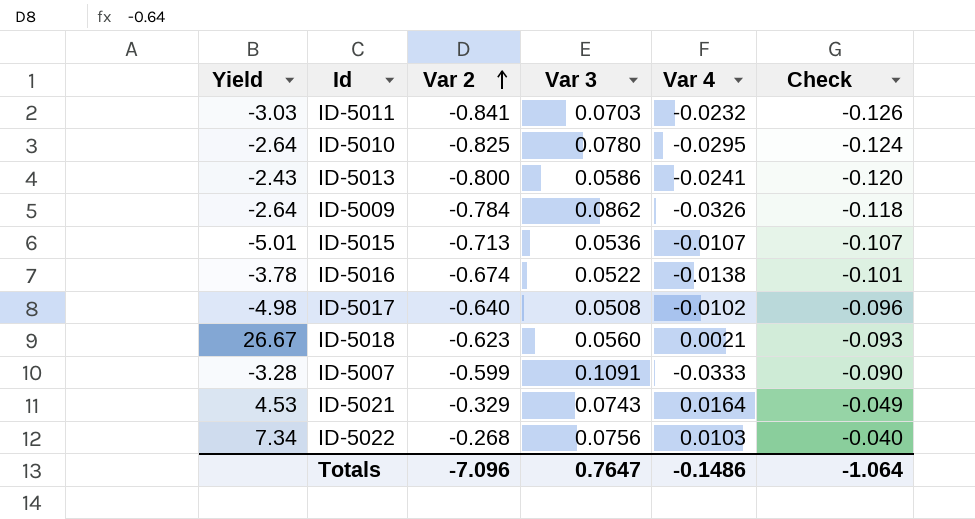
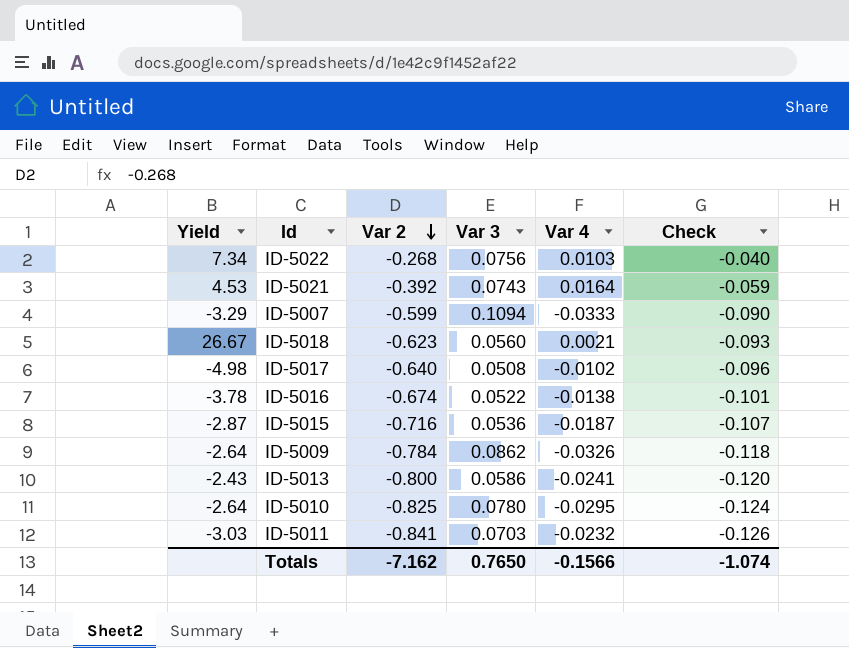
row order: Var 2 ascending -> Var 2 descending
ID-5021 | Var 2: -0.329 -> -0.392
ID-5021 | Check: -0.049 -> -0.059
ID-5007 | Yield: -3.28 -> -3.29
ID-5007 | Var 3: 0.1091 -> 0.1094
ID-5015 | Yield: -5.01 -> -2.87
ID-5015 | Var 2: -0.713 -> -0.716
ID-5015 | Var 4: -0.0107 -> -0.0187
Totals | Var 2: -7.096 -> -7.162
Totals | Var 3: 0.7647 -> 0.7650
Totals | Var 4: -0.1486 -> -0.1566
Totals | Check: -1.064 -> -1.074

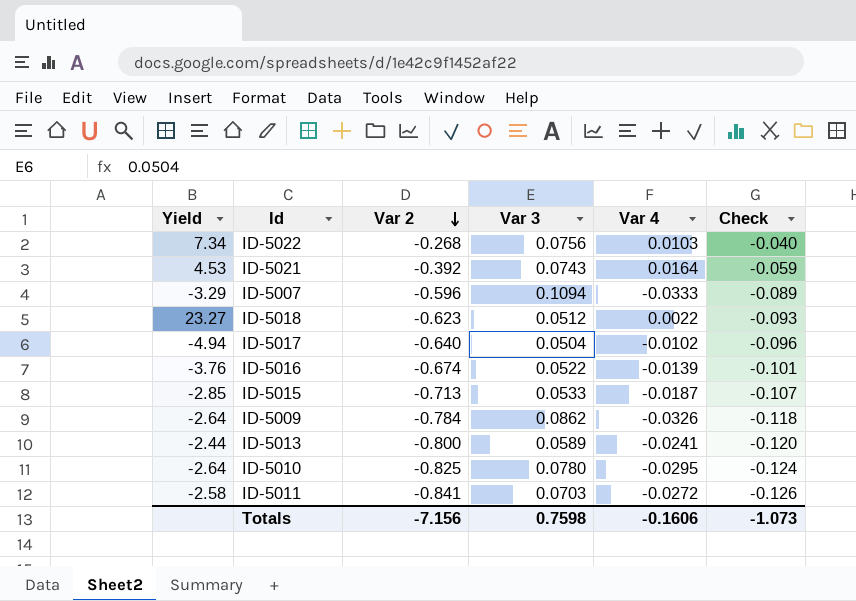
ID-5007 | Var 2: -0.599 -> -0.596
ID-5007 | Check: -0.090 -> -0.089
ID-5018 | Yield: 26.67 -> 23.27
ID-5018 | Var 3: 0.0560 -> 0.0512
ID-5018 | Var 4: 0.0021 -> 0.0022
ID-5017 | Yield: -4.98 -> -4.94
ID-5017 | Var 3: 0.0508 -> 0.0504
ID-5016 | Yield: -3.78 -> -3.76
ID-5016 | Var 4: -0.0138 -> -0.0139
ID-5015 | Yield: -2.87 -> -2.85
ID-5015 | Var 2: -0.716 -> -0.713
ID-5015 | Var 3: 0.0536 -> 0.0533
ID-5013 | Yield: -2.43 -> -2.44
ID-5013 | Var 3: 0.0586 -> 0.0589
ID-5011 | Yield: -3.03 -> -2.58
ID-5011 | Var 4: -0.0232 -> -0.0272
Totals | Var 2: -7.162 -> -7.156
Totals | Var 3: 0.7650 -> 0.7598
Totals | Var 4: -0.1566 -> -0.1606
Totals | Check: -1.074 -> -1.073

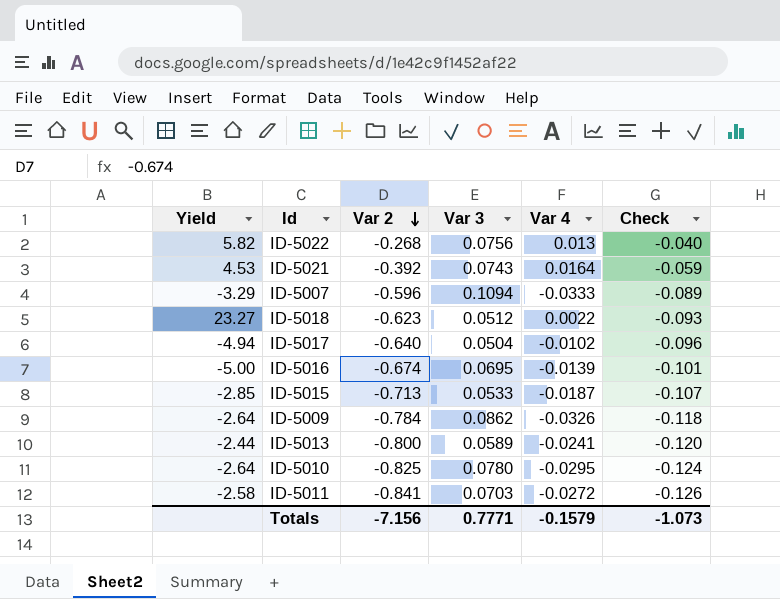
ID-5022 | Yield: 7.34 -> 5.82
ID-5022 | Var 4: 0.0103 -> 0.013
ID-5016 | Yield: -3.76 -> -5.00
ID-5016 | Var 3: 0.0522 -> 0.0695
Totals | Var 3: 0.7598 -> 0.7771
Totals | Var 4: -0.1606 -> -0.1579

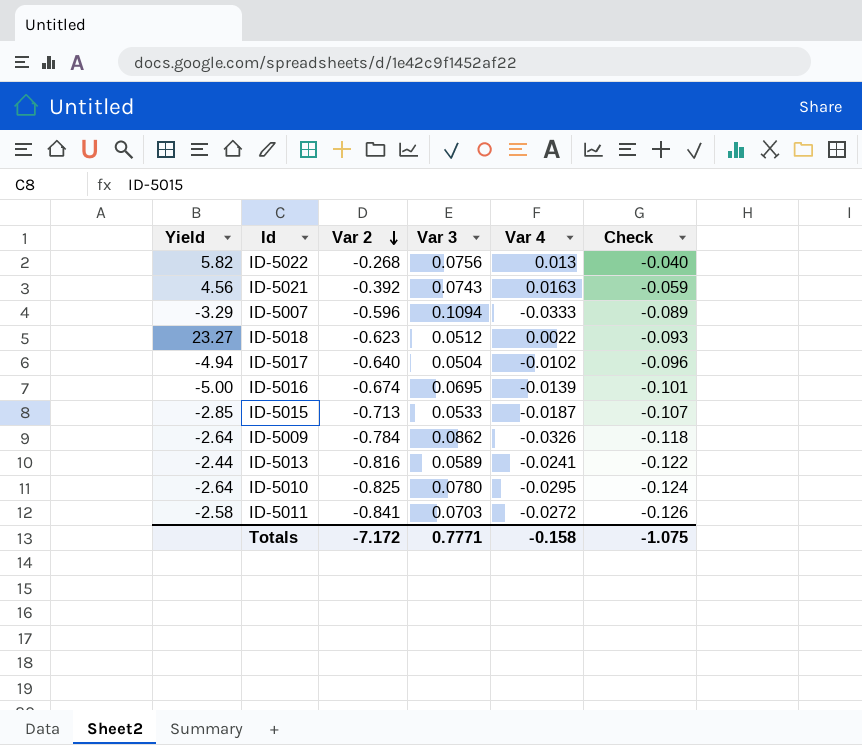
ID-5021 | Yield: 4.53 -> 4.56
ID-5021 | Var 4: 0.0164 -> 0.0163
ID-5013 | Var 2: -0.800 -> -0.816
ID-5013 | Check: -0.120 -> -0.122
Totals | Var 2: -7.156 -> -7.172
Totals | Var 4: -0.1579 -> -0.158
Totals | Check: -1.073 -> -1.075

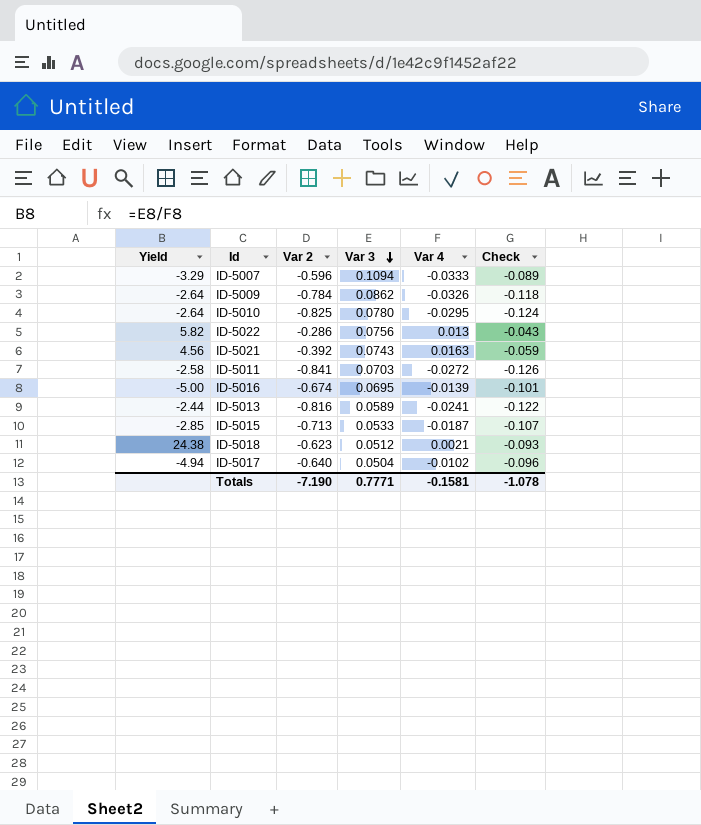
row order: Var 2 descending -> Var 3 descending
ID-5022 | Var 2: -0.268 -> -0.286
ID-5022 | Check: -0.040 -> -0.043
ID-5018 | Yield: 23.27 -> 24.38
ID-5018 | Var 4: 0.0022 -> 0.0021
Totals | Var 2: -7.172 -> -7.190
Totals | Var 4: -0.158 -> -0.1581
Totals | Check: -1.075 -> -1.078

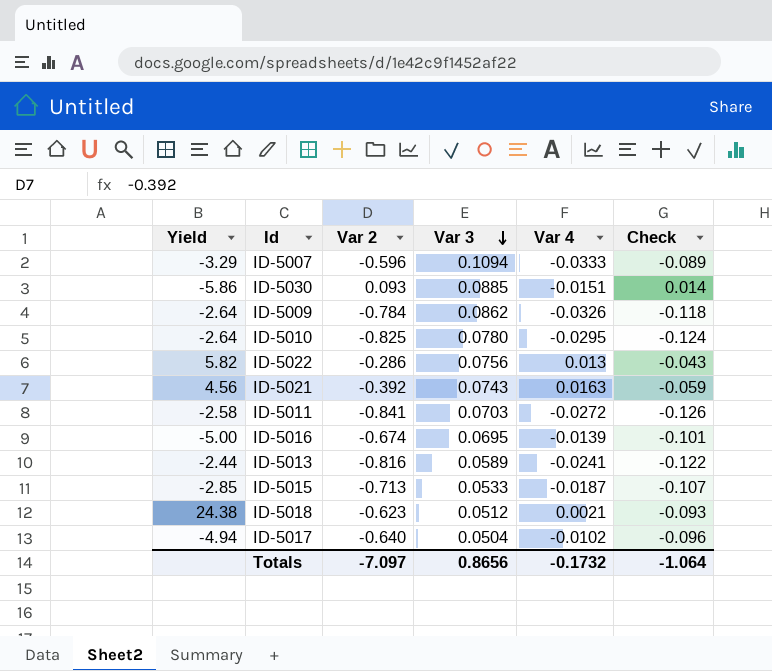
row ID-5030: none -> -5.86 | 0.093 | 0.0885 | -0.0151 | 0.014
Totals | Var 2: -7.190 -> -7.097
Totals | Var 3: 0.7771 -> 0.8656
Totals | Var 4: -0.1581 -> -0.1732
Totals | Check: -1.078 -> -1.064

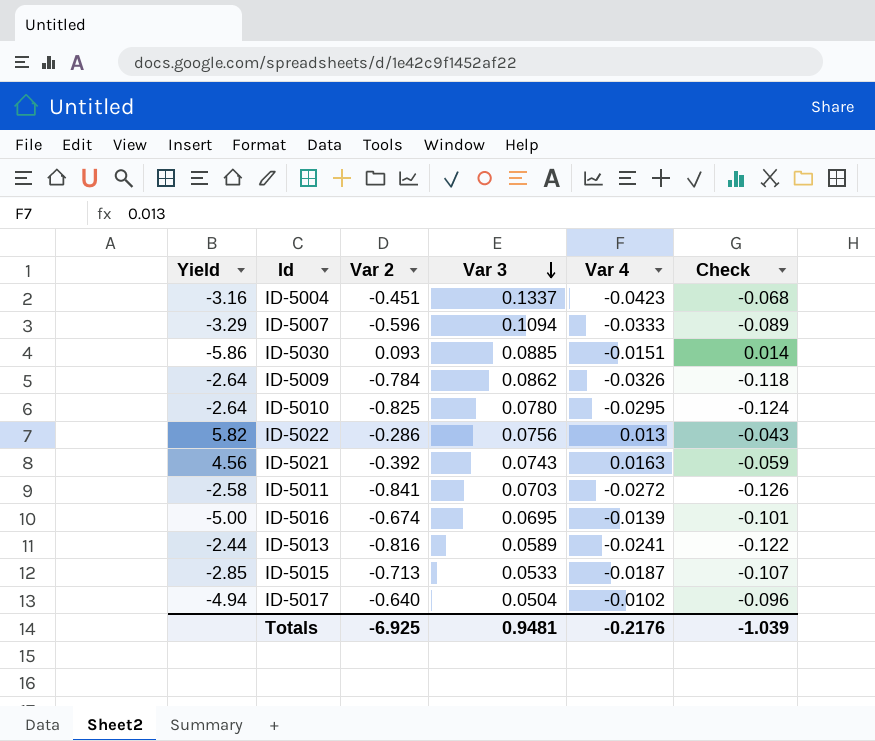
row ID-5018: 24.38 | -0.623 | 0.0512 | 0.0021 | -0.093 -> none
row ID-5004: none -> -3.16 | -0.451 | 0.1337 | -0.0423 | -0.068
Totals | Var 2: -7.097 -> -6.925
Totals | Var 3: 0.8656 -> 0.9481
Totals | Var 4: -0.1732 -> -0.2176
Totals | Check: -1.064 -> -1.039

